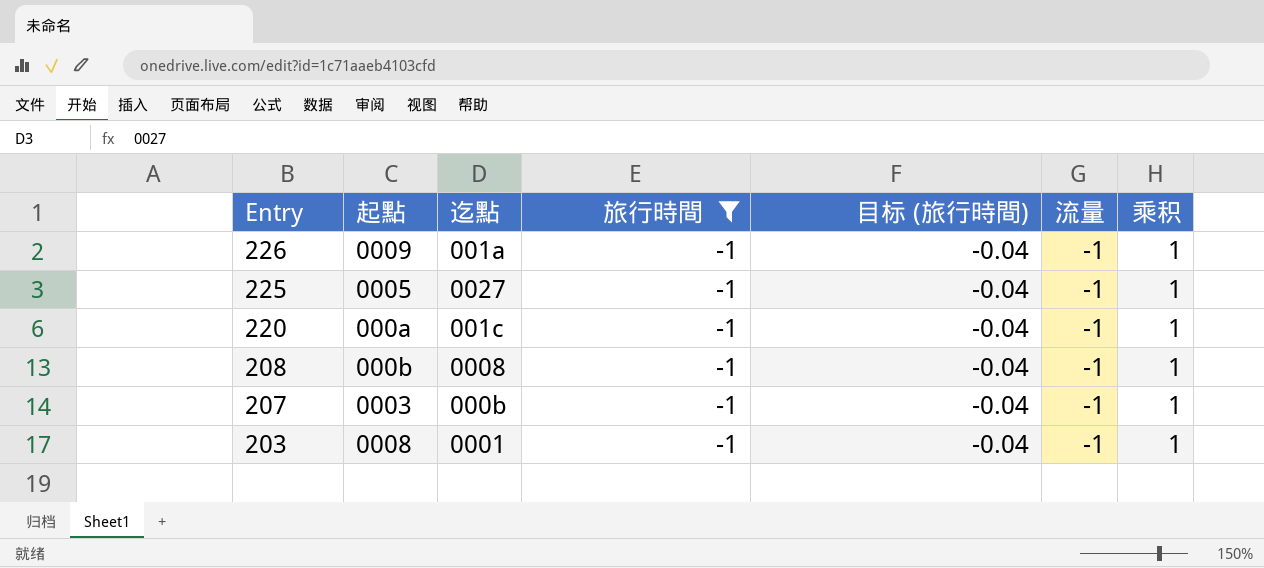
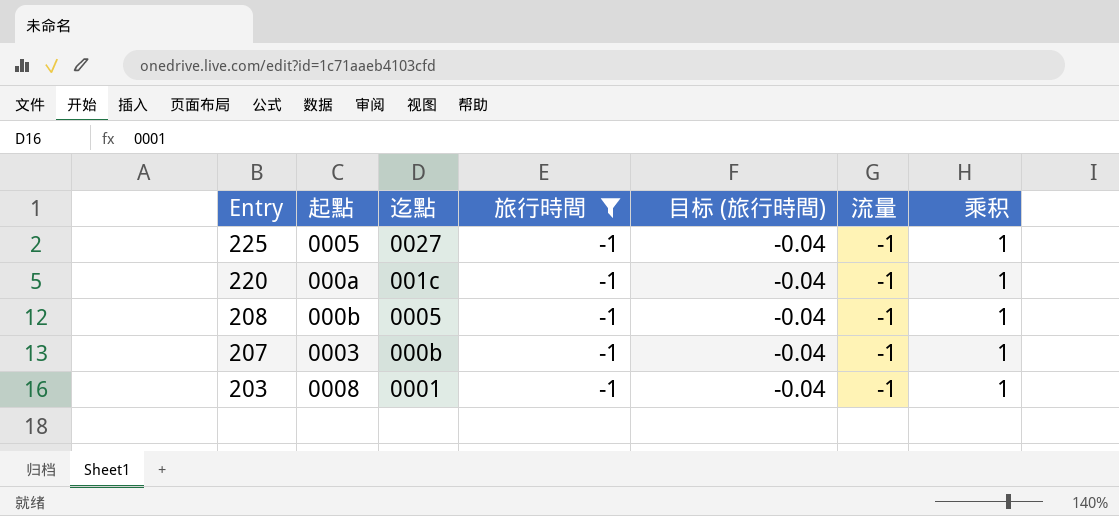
row 226: 0009 | 001a | -1 | -0.04 | -1 | 1 -> none
208 | 迄點: 0008 -> 0005

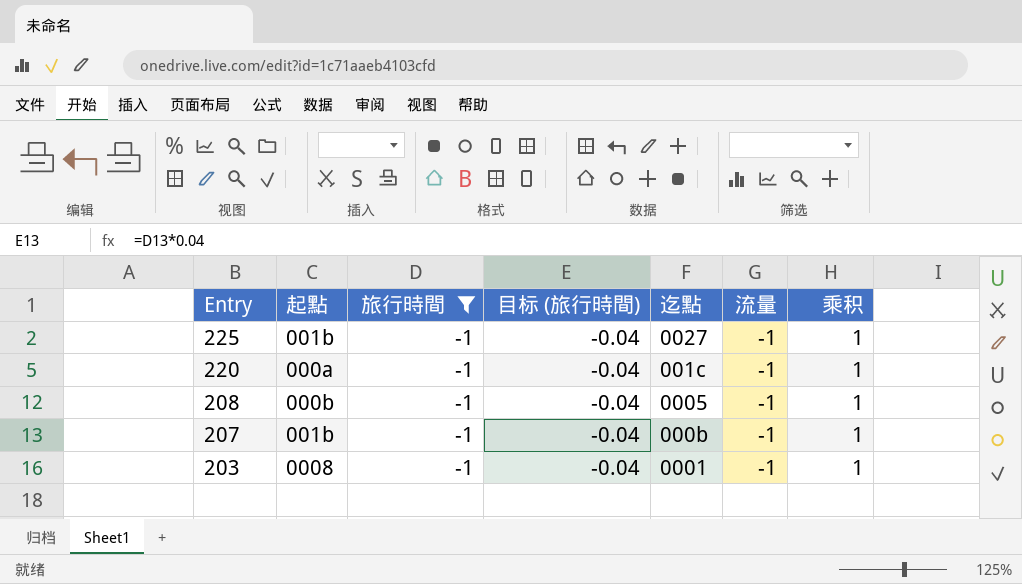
column 迄點 | position: 3 -> 5
225 | 起點: 0005 -> 001b
207 | 起點: 0003 -> 001b

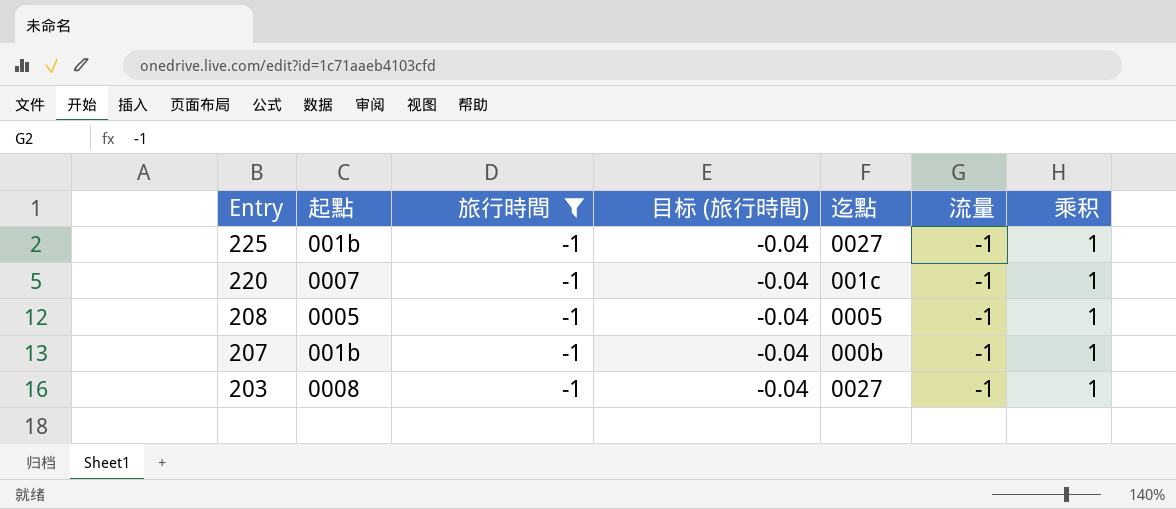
220 | 起點: 000a -> 0007
208 | 起點: 000b -> 0005
203 | 迄點: 0001 -> 0027

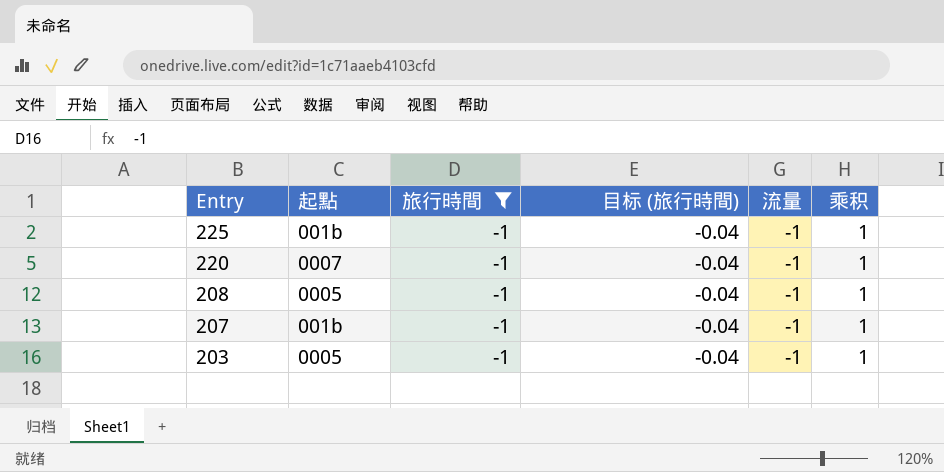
column 迄點 | position: 5 -> none
203 | 起點: 0008 -> 0005

